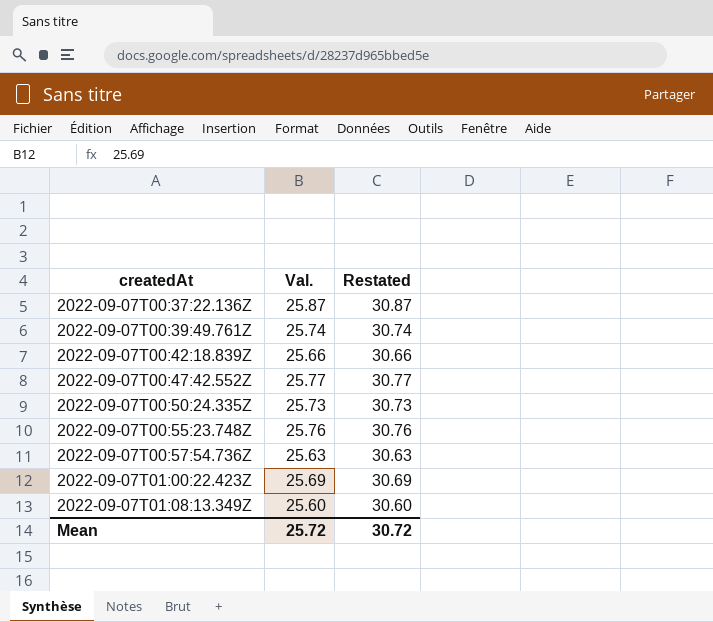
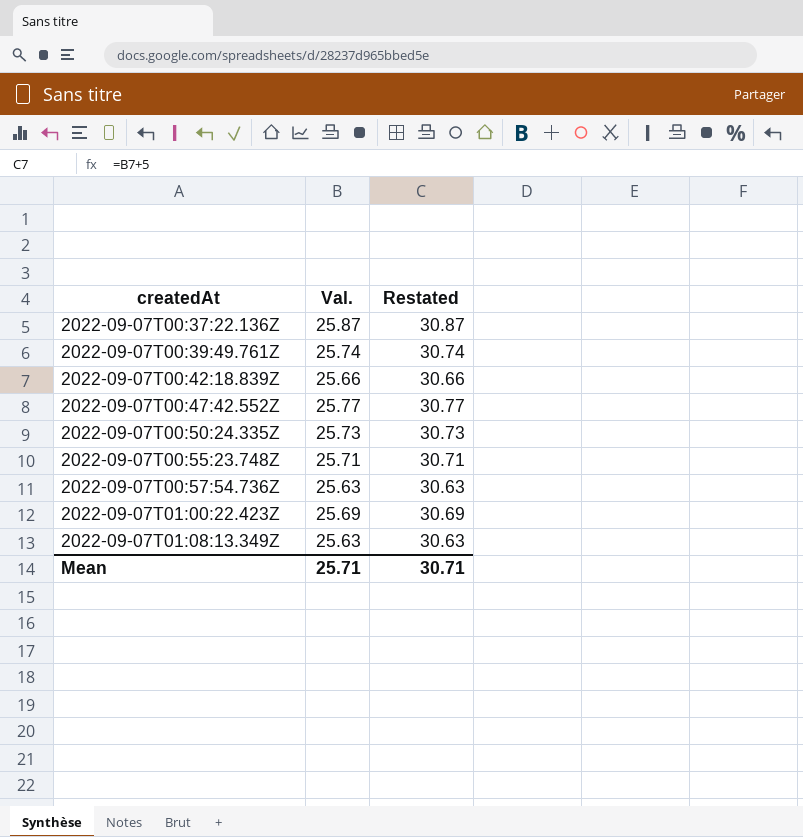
2022-09-07T00:55:23.748Z | Val.: 25.76 -> 25.71
2022-09-07T00:55:23.748Z | Restated: 30.76 -> 30.71
2022-09-07T01:08:13.349Z | Val.: 25.60 -> 25.63
2022-09-07T01:08:13.349Z | Restated: 30.60 -> 30.63
Mean | Val.: 25.72 -> 25.71
Mean | Restated: 30.72 -> 30.71

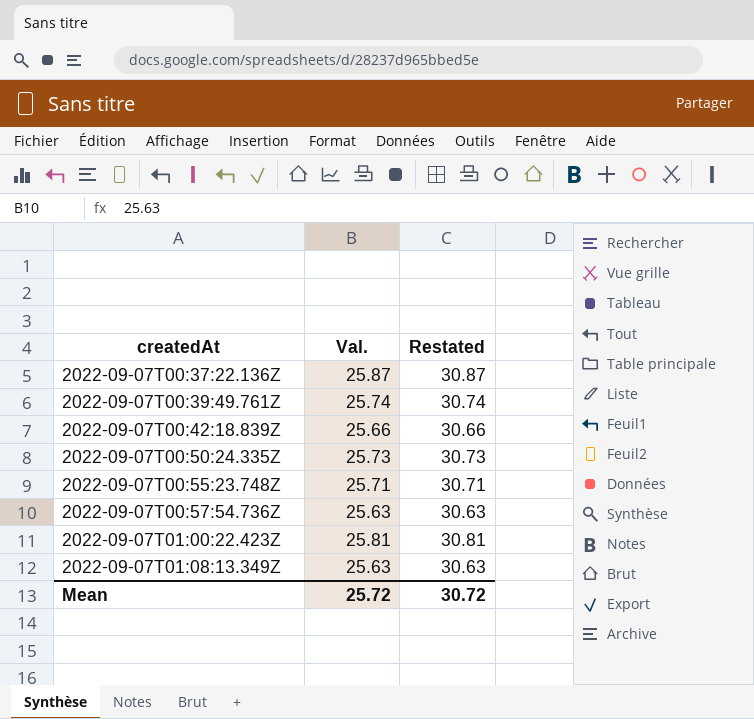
row 2022-09-07T00:47:42.552Z: 25.77 | 30.77 -> none
2022-09-07T01:00:22.423Z | Val.: 25.69 -> 25.81
2022-09-07T01:00:22.423Z | Restated: 30.69 -> 30.81
Mean | Val.: 25.71 -> 25.72
Mean | Restated: 30.71 -> 30.72

